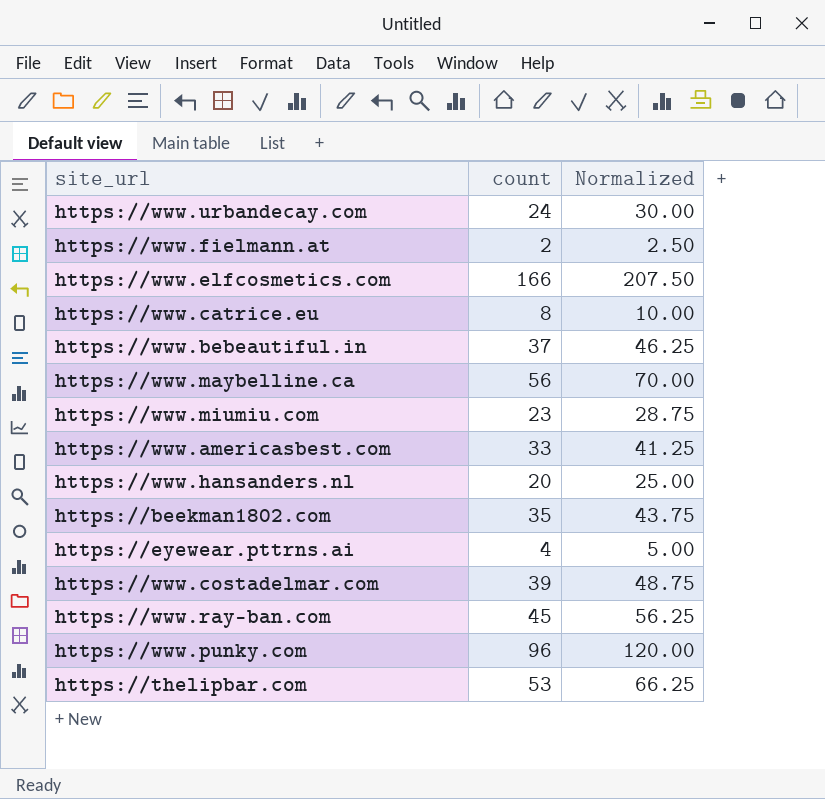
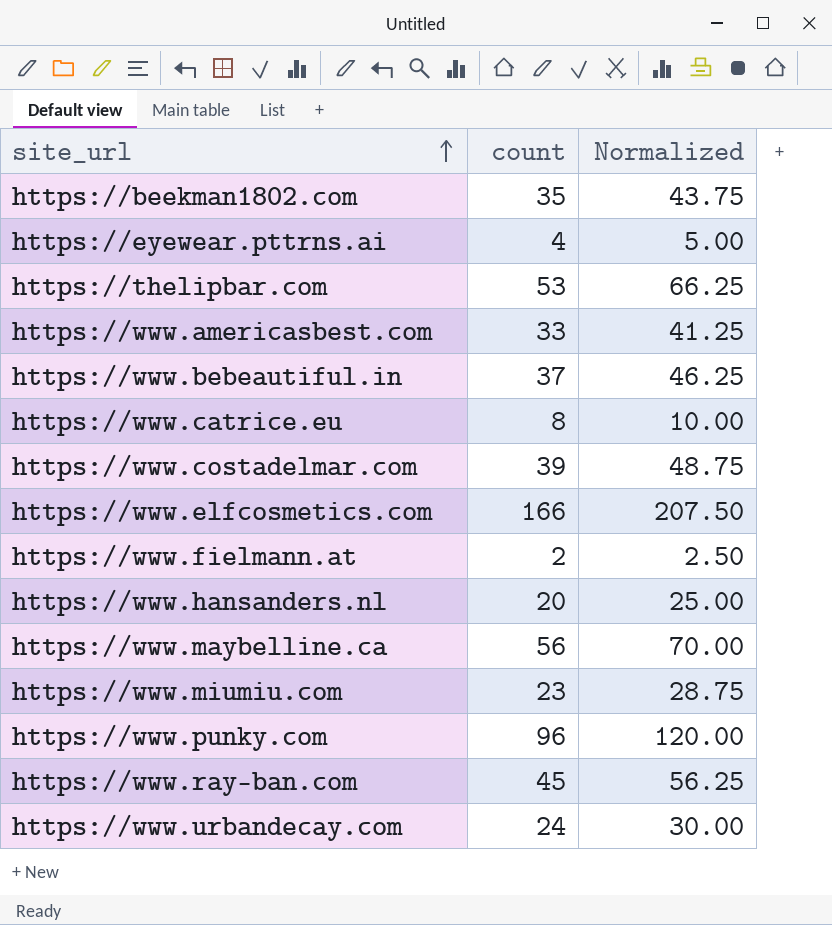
row order: none -> site_url ascending

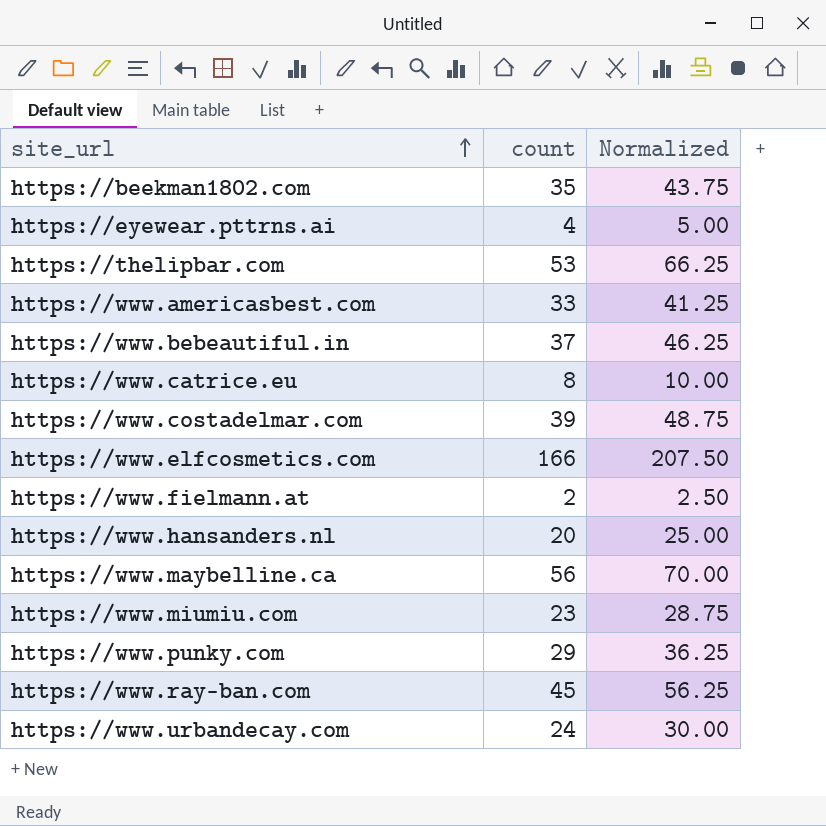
https://www.punky.com | count: 96 -> 29
https://www.punky.com | Normalized: 120.00 -> 36.25

